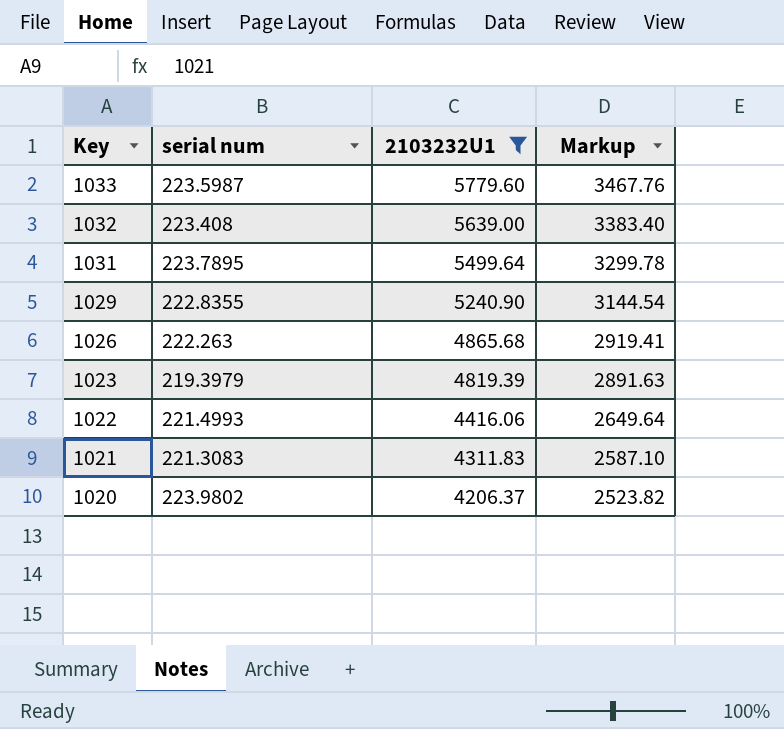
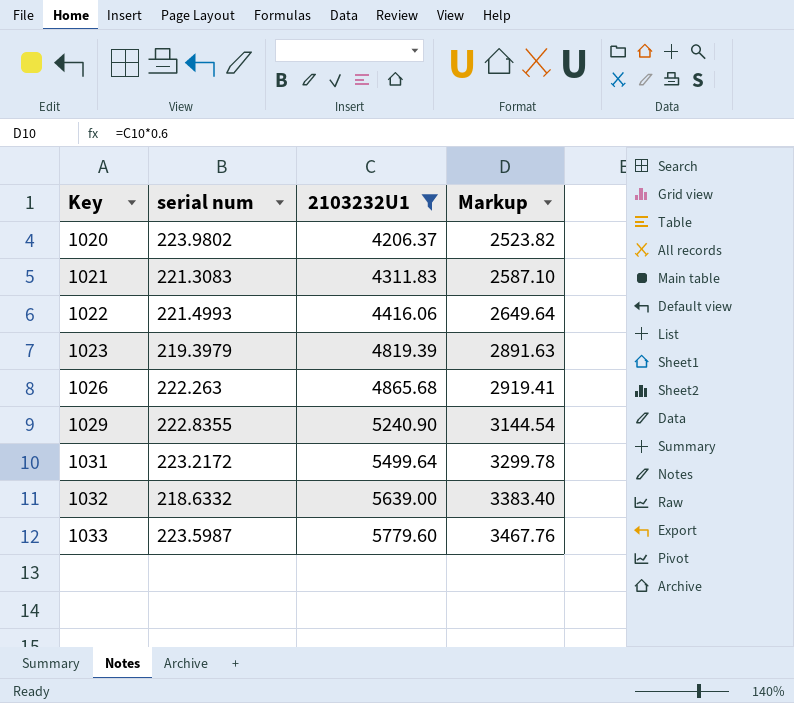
row order: Key descending -> Key ascending
1031 | serial num: 223.7895 -> 223.2172
1032 | serial num: 223.408 -> 218.6332

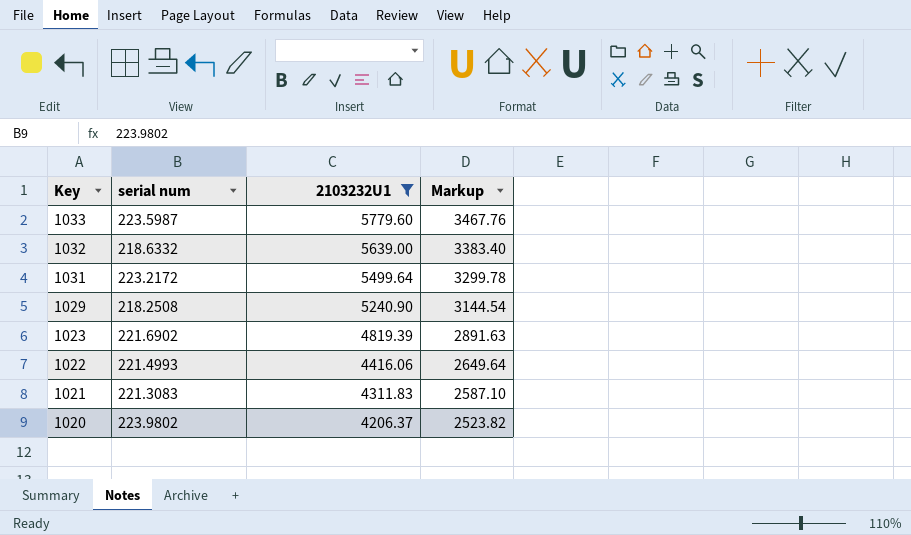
row order: Key ascending -> Key descending
row 1026: 222.263 | 4865.68 | 2919.41 -> none
1029 | serial num: 222.8355 -> 218.2508
1023 | serial num: 219.3979 -> 221.6902

